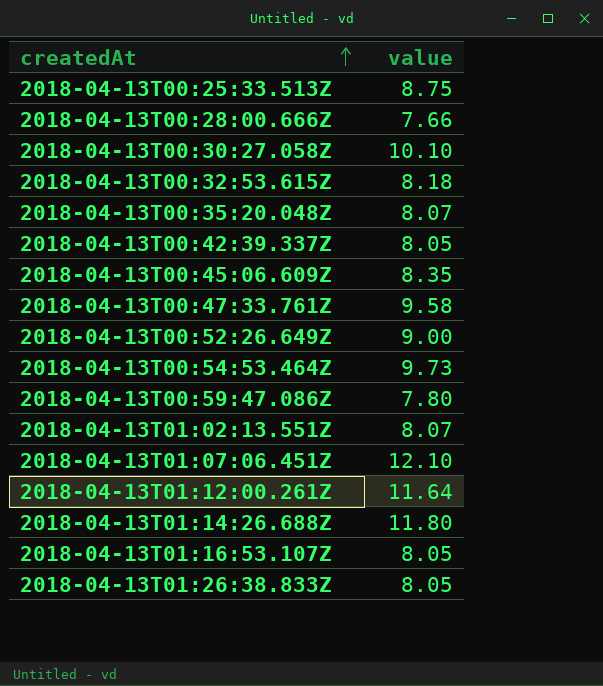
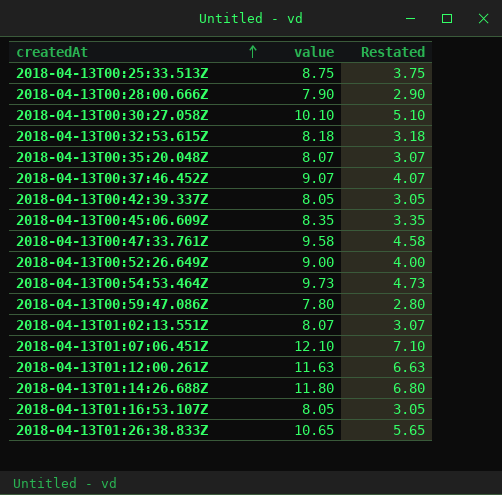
column Restated | formula: none -> [value] - 5
2018-04-13T00:28:00.666Z | value: 7.66 -> 7.90
row 2018-04-13T00:37:46.452Z: none -> 9.07 | 4.07
2018-04-13T01:12:00.261Z | value: 11.64 -> 11.63
2018-04-13T01:26:38.833Z | value: 8.05 -> 10.65

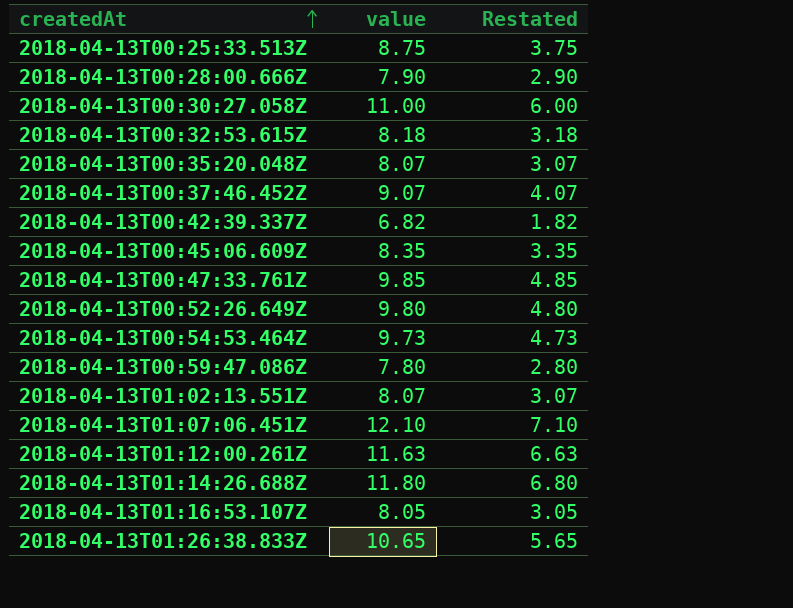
2018-04-13T00:30:27.058Z | value: 10.10 -> 11.00
2018-04-13T00:30:27.058Z | Restated: 5.10 -> 6.00
2018-04-13T00:42:39.337Z | value: 8.05 -> 6.82
2018-04-13T00:42:39.337Z | Restated: 3.05 -> 1.82
2018-04-13T00:47:33.761Z | value: 9.58 -> 9.85
2018-04-13T00:47:33.761Z | Restated: 4.58 -> 4.85
2018-04-13T00:52:26.649Z | value: 9.00 -> 9.80
2018-04-13T00:52:26.649Z | Restated: 4.00 -> 4.80

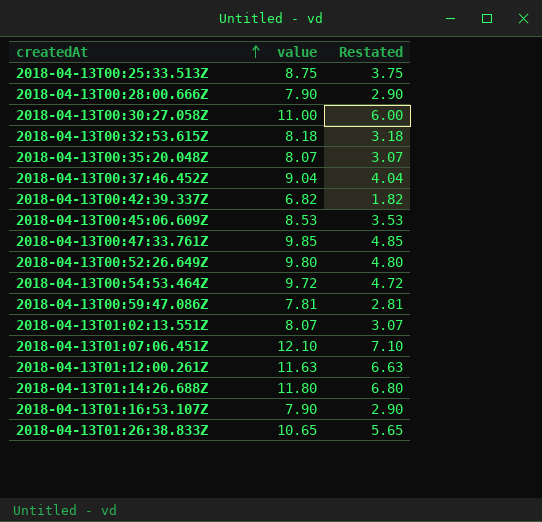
2018-04-13T00:37:46.452Z | value: 9.07 -> 9.04
2018-04-13T00:37:46.452Z | Restated: 4.07 -> 4.04
2018-04-13T00:45:06.609Z | value: 8.35 -> 8.53
2018-04-13T00:45:06.609Z | Restated: 3.35 -> 3.53
2018-04-13T00:54:53.464Z | value: 9.73 -> 9.72
2018-04-13T00:54:53.464Z | Restated: 4.73 -> 4.72
2018-04-13T00:59:47.086Z | value: 7.80 -> 7.81
2018-04-13T00:59:47.086Z | Restated: 2.80 -> 2.81
2018-04-13T01:16:53.107Z | value: 8.05 -> 7.90
2018-04-13T01:16:53.107Z | Restated: 3.05 -> 2.90

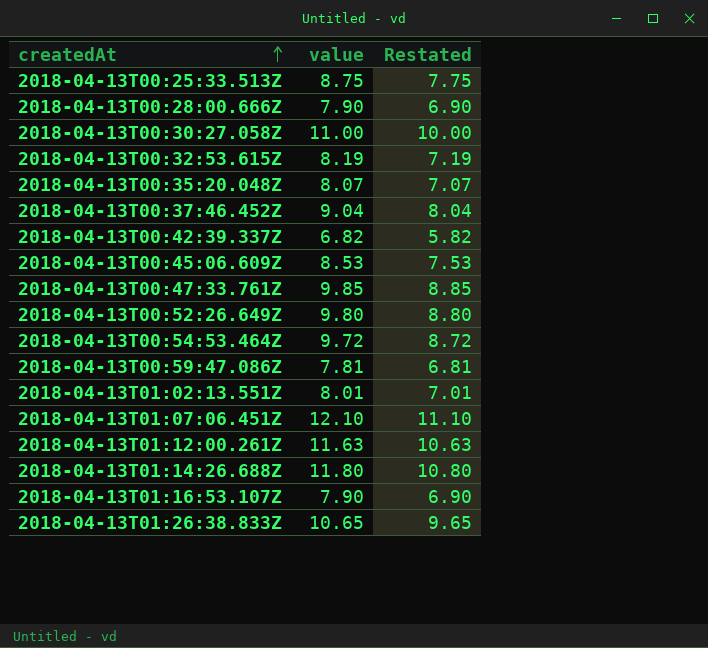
column Restated | formula: [value] - 5 -> [value] - 1
2018-04-13T00:32:53.615Z | value: 8.18 -> 8.19
2018-04-13T01:02:13.551Z | value: 8.07 -> 8.01

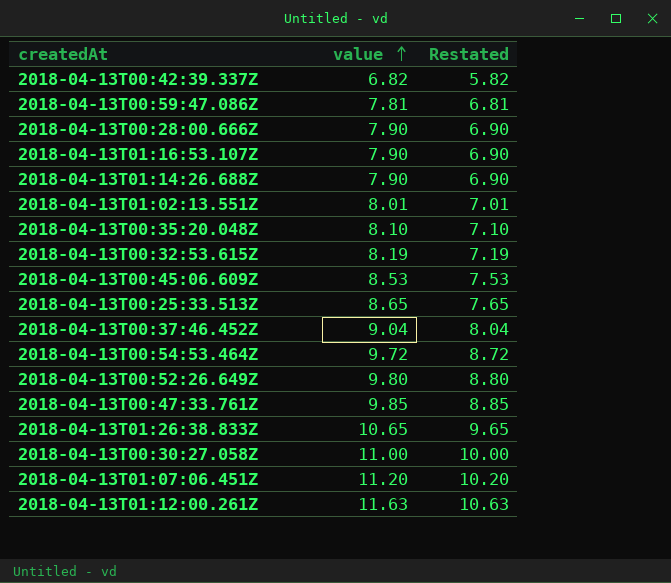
row order: createdAt ascending -> value ascending
2018-04-13T01:14:26.688Z | value: 11.80 -> 7.90
2018-04-13T01:14:26.688Z | Restated: 10.80 -> 6.90
2018-04-13T00:35:20.048Z | value: 8.07 -> 8.10
2018-04-13T00:35:20.048Z | Restated: 7.07 -> 7.10
2018-04-13T00:25:33.513Z | value: 8.75 -> 8.65
2018-04-13T00:25:33.513Z | Restated: 7.75 -> 7.65
2018-04-13T01:07:06.451Z | value: 12.10 -> 11.20
2018-04-13T01:07:06.451Z | Restated: 11.10 -> 10.20

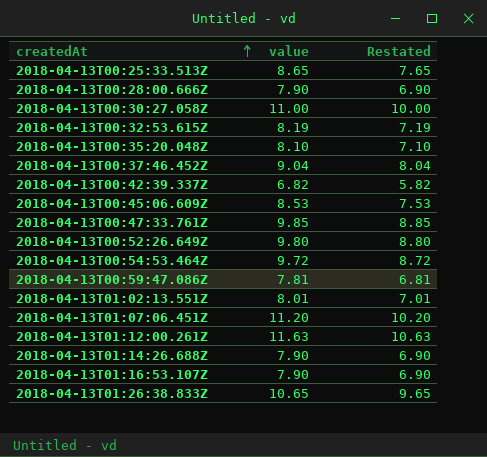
row order: value ascending -> createdAt ascending

